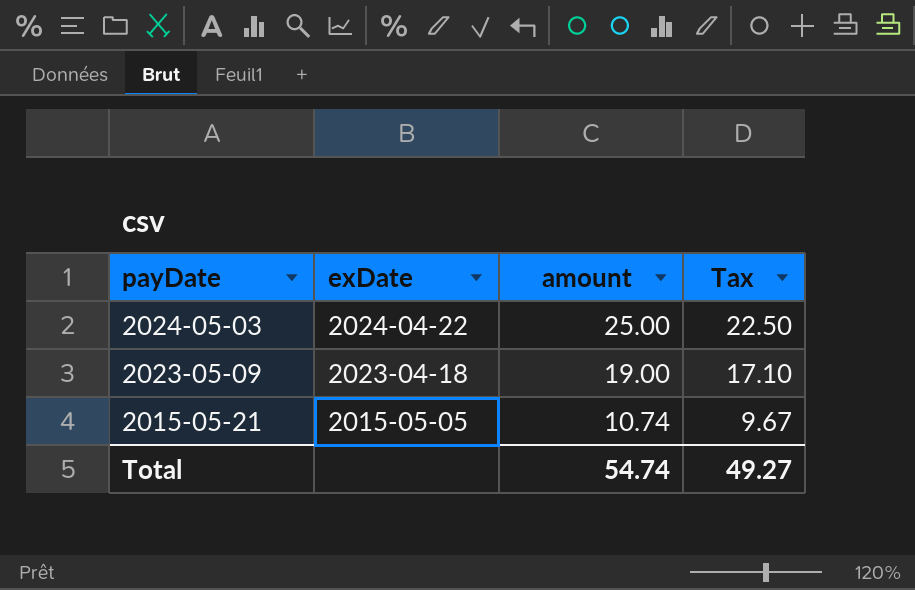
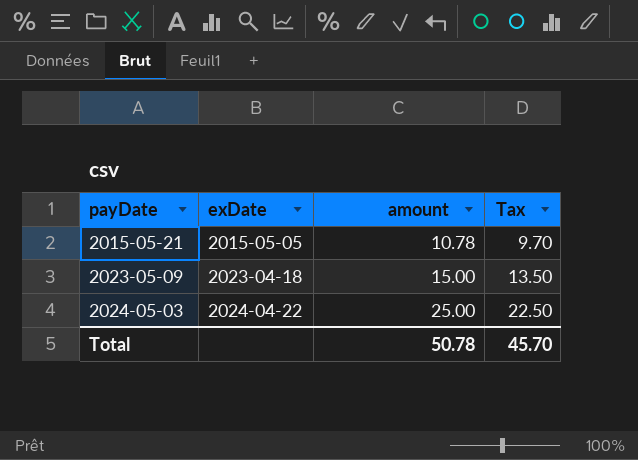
row order: payDate descending -> payDate ascending
2015-05-21 | amount: 10.74 -> 10.78
2015-05-21 | Tax: 9.67 -> 9.70
2023-05-09 | amount: 19.00 -> 15.00
2023-05-09 | Tax: 17.10 -> 13.50
Total | amount: 54.74 -> 50.78
Total | Tax: 49.27 -> 45.70

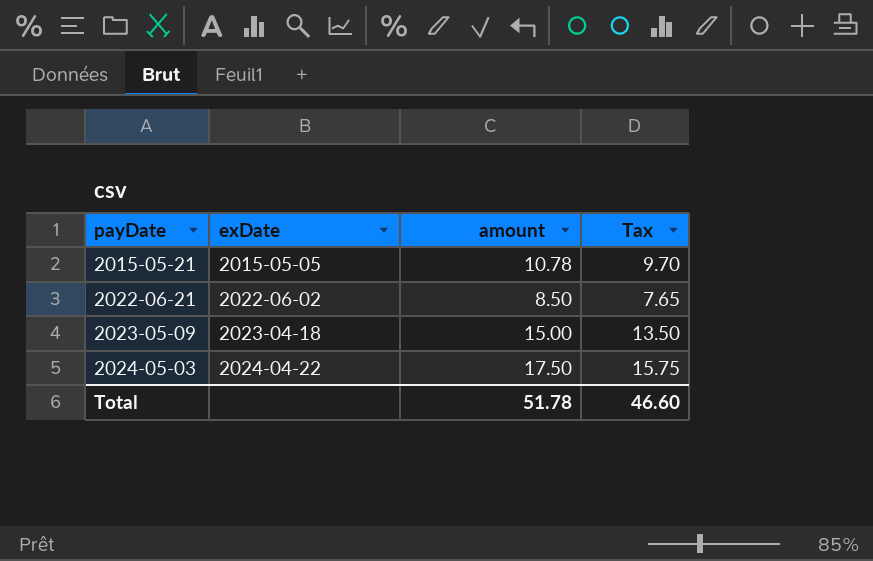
row 2022-06-21: none -> 2022-06-02 | 8.50 | 7.65
2024-05-03 | amount: 25.00 -> 17.50
2024-05-03 | Tax: 22.50 -> 15.75
Total | amount: 50.78 -> 51.78
Total | Tax: 45.70 -> 46.60

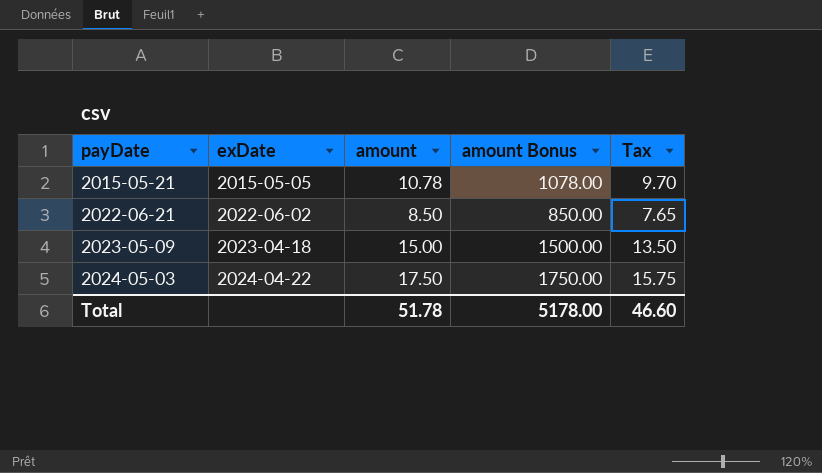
column amount Bonus | formula: none -> [amount] * 100

